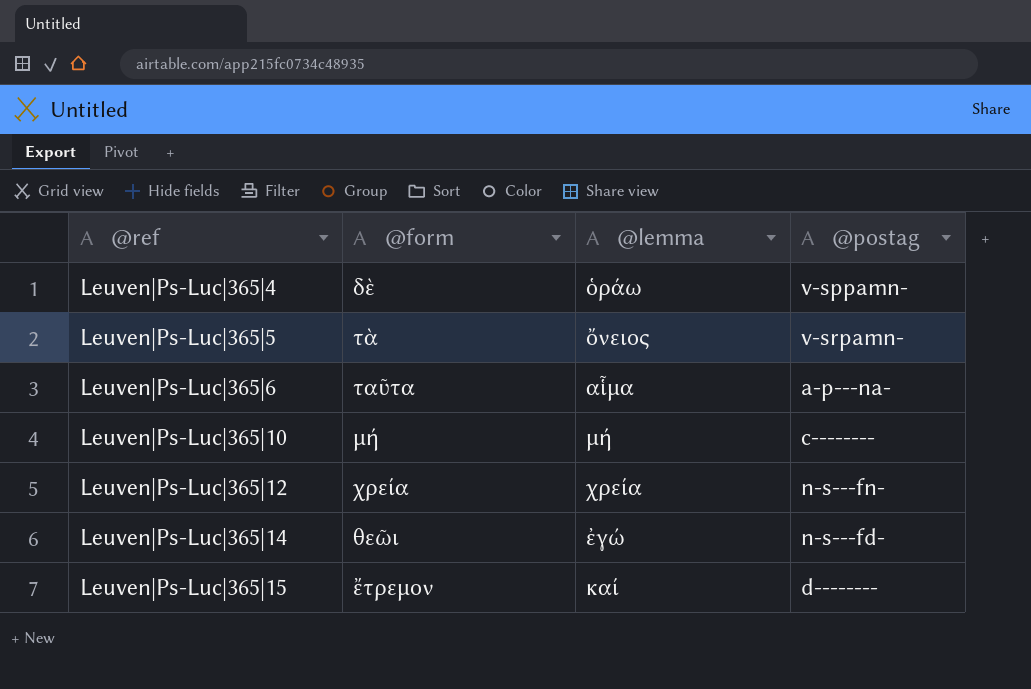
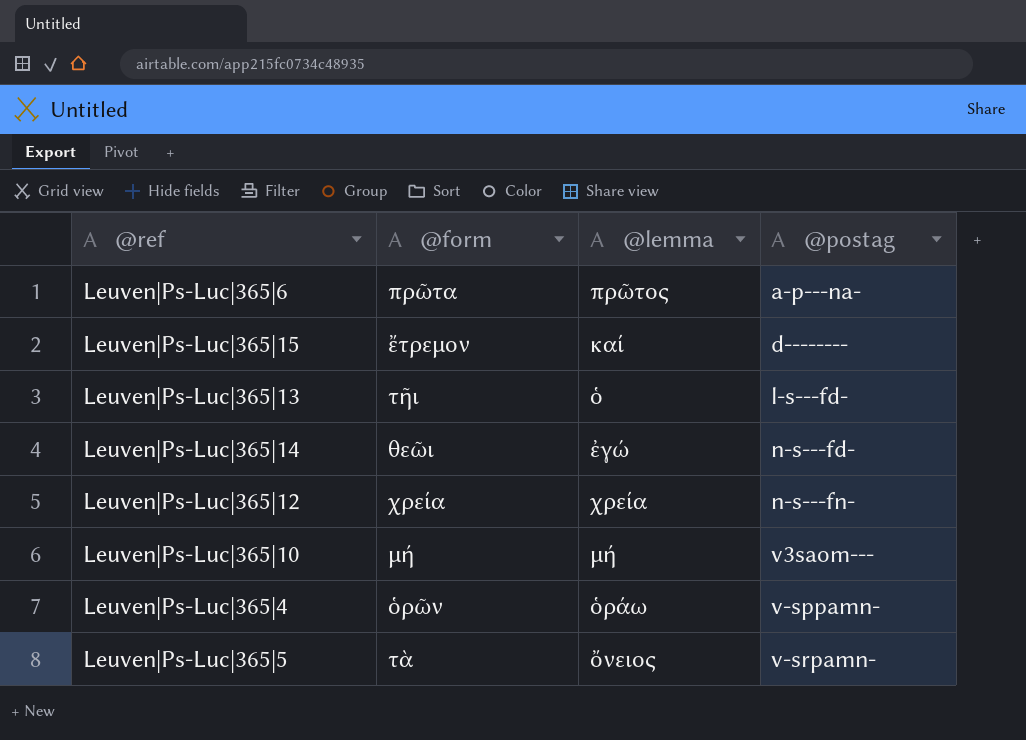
row order: @ref ascending -> @postag ascending
Leuven|Ps-Luc|365|6 | @form: ταῦτα -> πρῶτα
Leuven|Ps-Luc|365|6 | @lemma: αἷμα -> πρῶτος
row Leuven|Ps-Luc|365|13: none -> τῆι | ὁ | l-s---fd-
Leuven|Ps-Luc|365|10 | @postag: c-------- -> v3saom---
Leuven|Ps-Luc|365|4 | @form: δὲ -> ὁρῶν

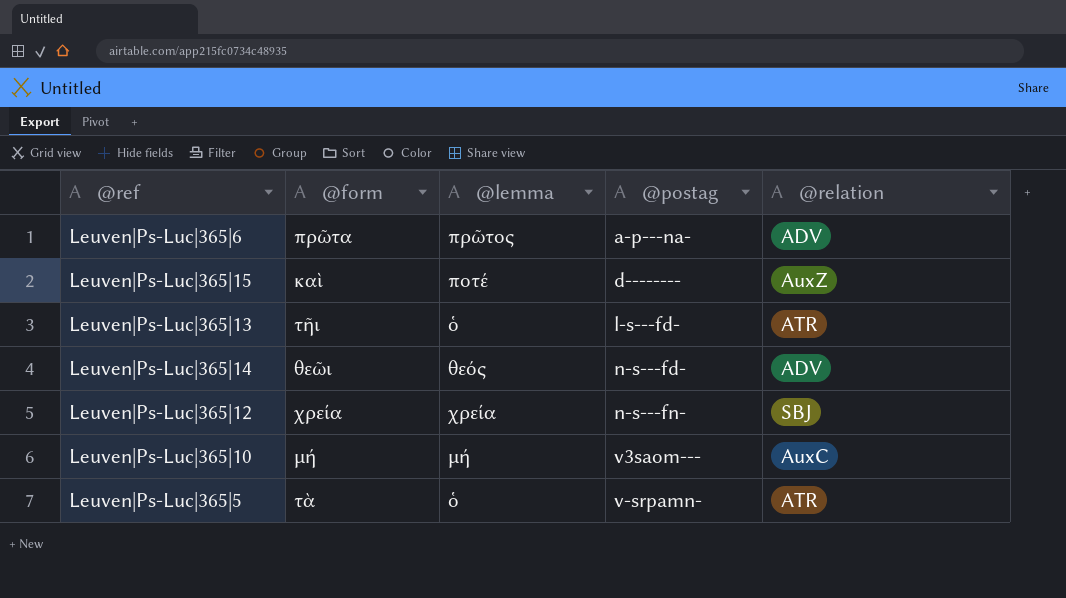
column @relation | position: none -> 5
row Leuven|Ps-Luc|365|4: ὁρῶν | ὁράω | v-sppamn- -> none
Leuven|Ps-Luc|365|15 | @form: ἔτρεμον -> καὶ
Leuven|Ps-Luc|365|15 | @lemma: καί -> ποτέ
Leuven|Ps-Luc|365|14 | @lemma: ἐγώ -> θεός
Leuven|Ps-Luc|365|5 | @lemma: ὄνειος -> ὁ

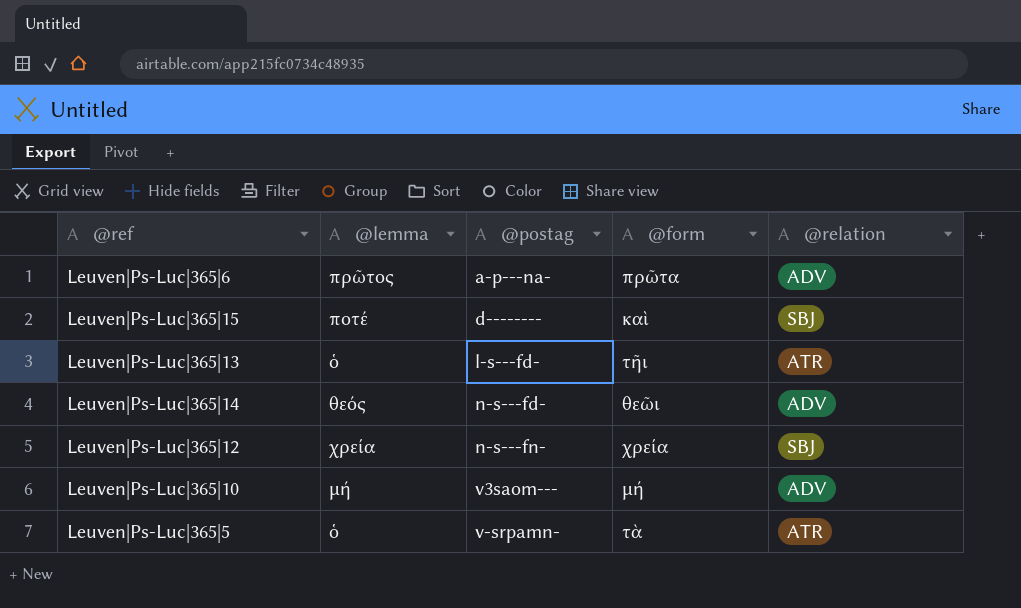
column @form | position: 2 -> 4
Leuven|Ps-Luc|365|15 | @relation: AuxZ -> SBJ
Leuven|Ps-Luc|365|10 | @relation: AuxC -> ADV

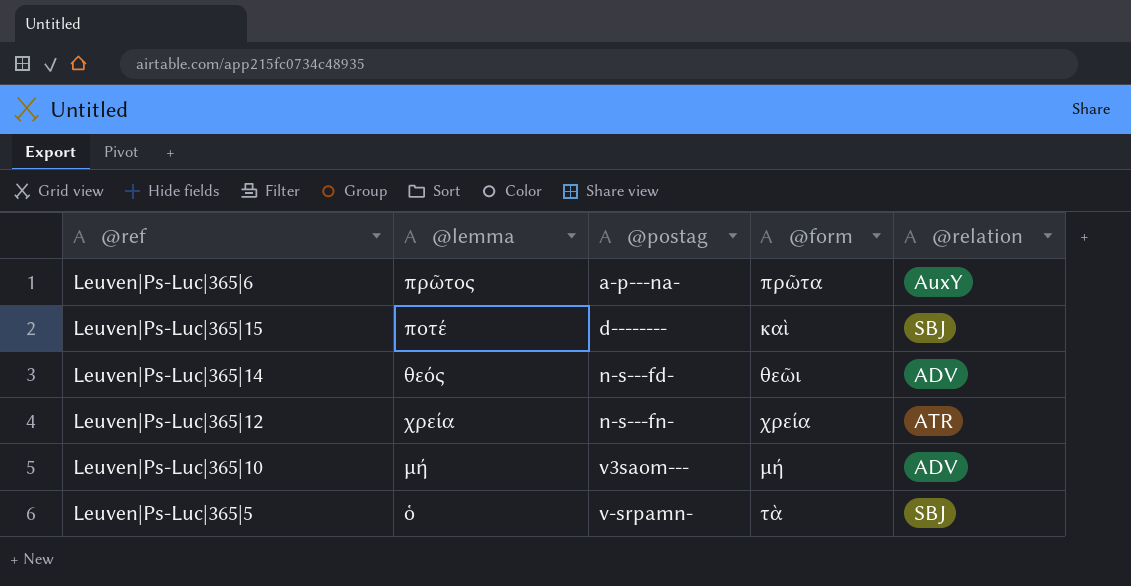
row Leuven|Ps-Luc|365|13: ὁ | l-s---fd- | τῆι | ATR -> none
Leuven|Ps-Luc|365|6 | @relation: ADV -> AuxY
Leuven|Ps-Luc|365|12 | @relation: SBJ -> ATR
Leuven|Ps-Luc|365|5 | @relation: ATR -> SBJ

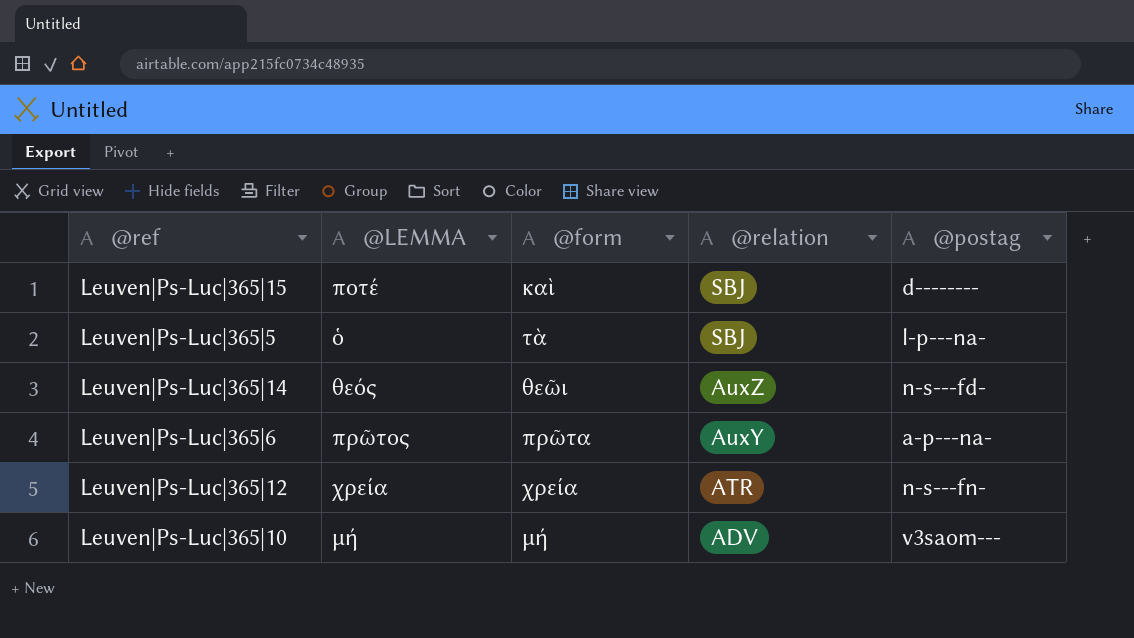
row order: @postag ascending -> @relation descending
column name: @lemma -> @LEMMA
column @postag | position: 3 -> 5
Leuven|Ps-Luc|365|5 | @postag: v-srpamn- -> l-p---na-
Leuven|Ps-Luc|365|14 | @relation: ADV -> AuxZ

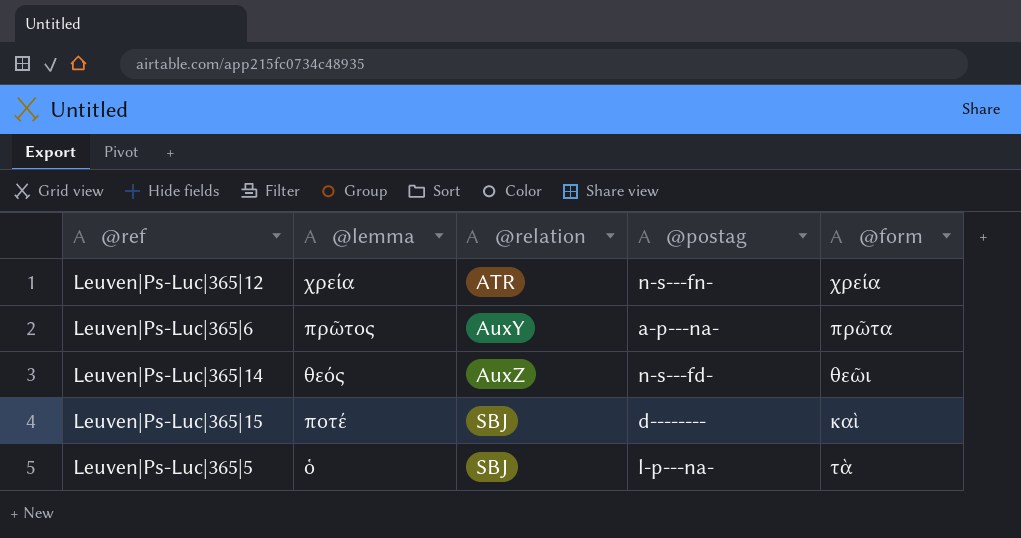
row order: @relation descending -> @relation ascending
column name: @LEMMA -> @lemma
column @form | position: 3 -> 5
row Leuven|Ps-Luc|365|10: μή | μή | ADV | v3saom--- -> none

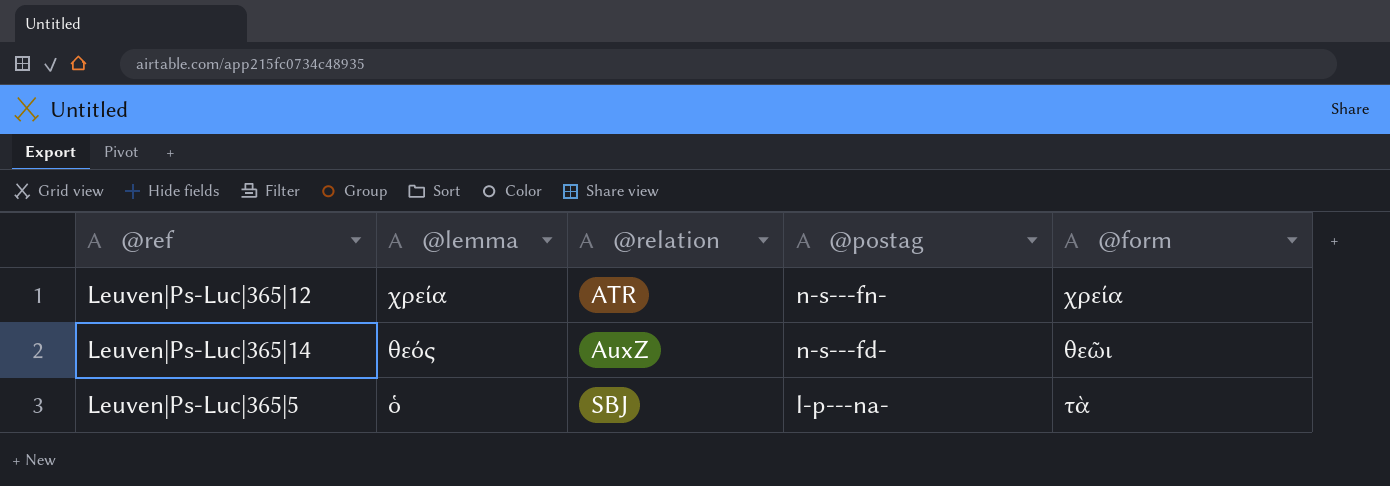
row Leuven|Ps-Luc|365|6: πρῶτος | AuxY | a-p---na- | πρῶτα -> none
row Leuven|Ps-Luc|365|15: ποτέ | SBJ | d-------- | καὶ -> none

